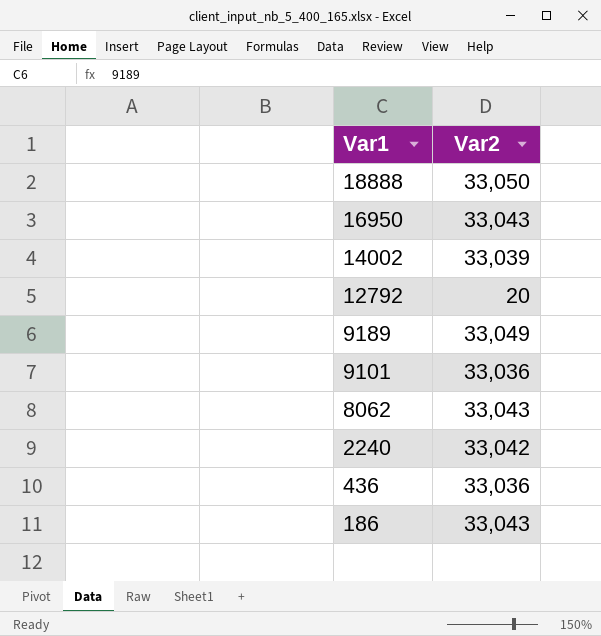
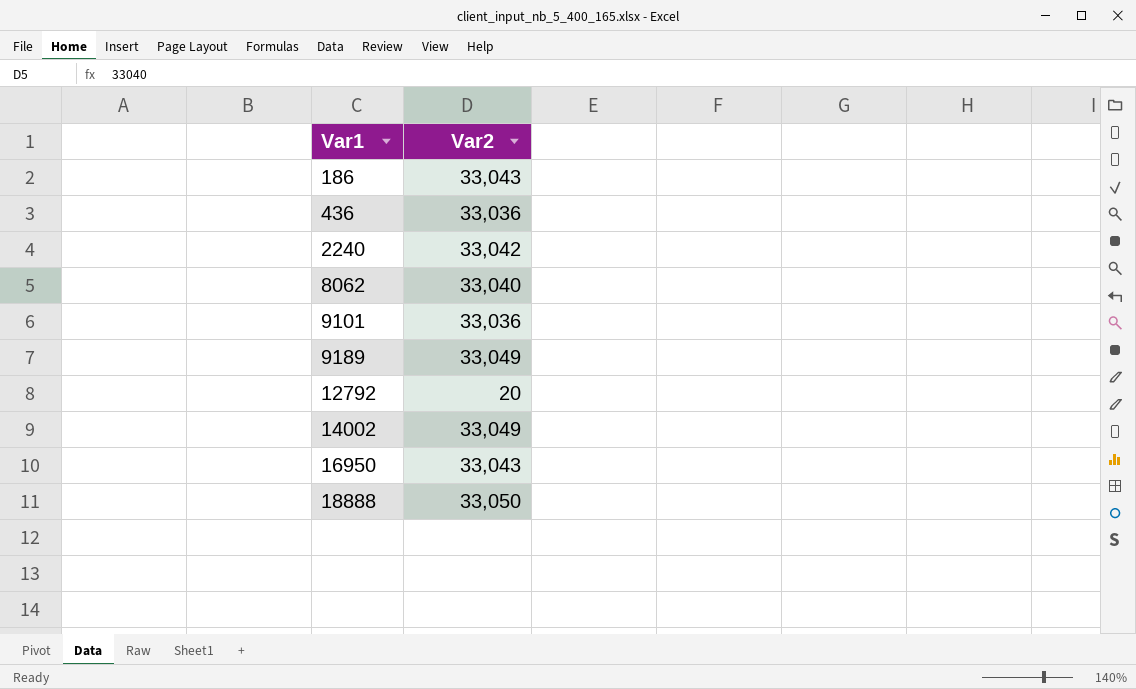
row order: Var1 descending -> Var1 ascending
8062 | Var2: 33,043 -> 33,040
14002 | Var2: 33,039 -> 33,049

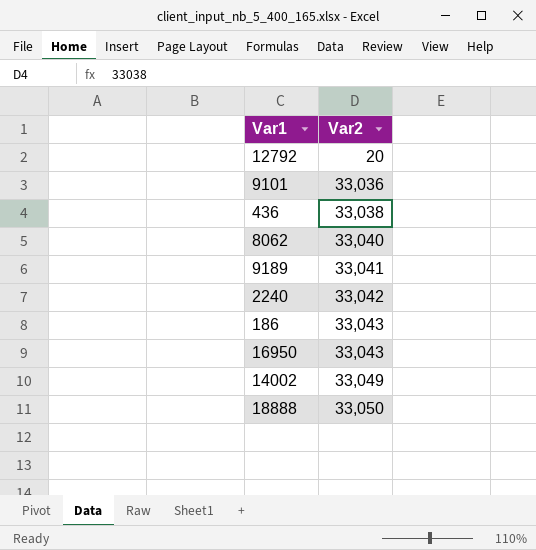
row order: Var1 ascending -> Var2 ascending
436 | Var2: 33,036 -> 33,038
9189 | Var2: 33,049 -> 33,041

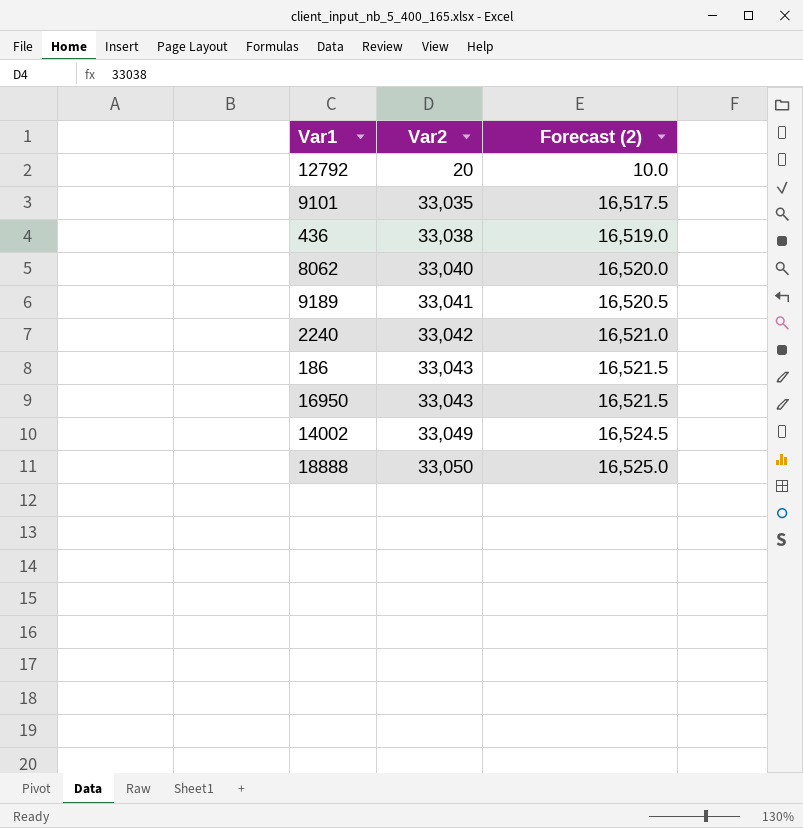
column Forecast (2) | formula: none -> [Var2] * 0.5
9101 | Var2: 33,036 -> 33,035

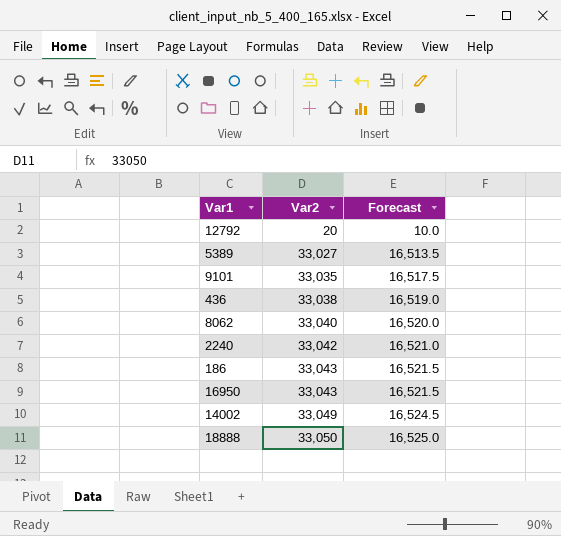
column name: Forecast (2) -> Forecast
row 9189: 33,041 | 16,520.5 -> none
row 5389: none -> 33,027 | 16,513.5

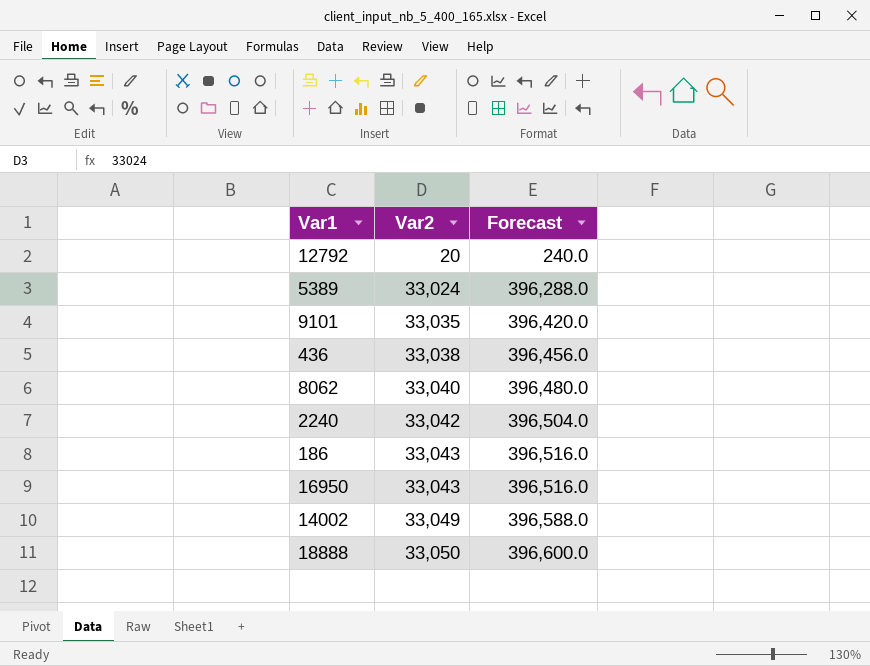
column Forecast | formula: [Var2] * 0.5 -> [Var2] * 12
5389 | Var2: 33,027 -> 33,024

